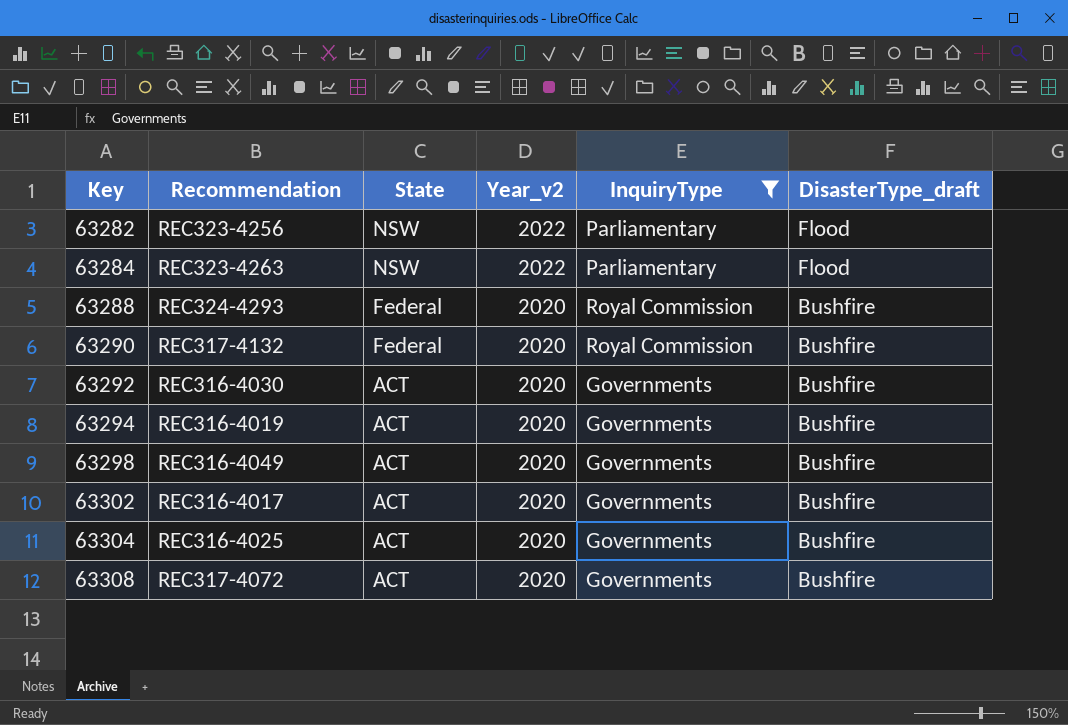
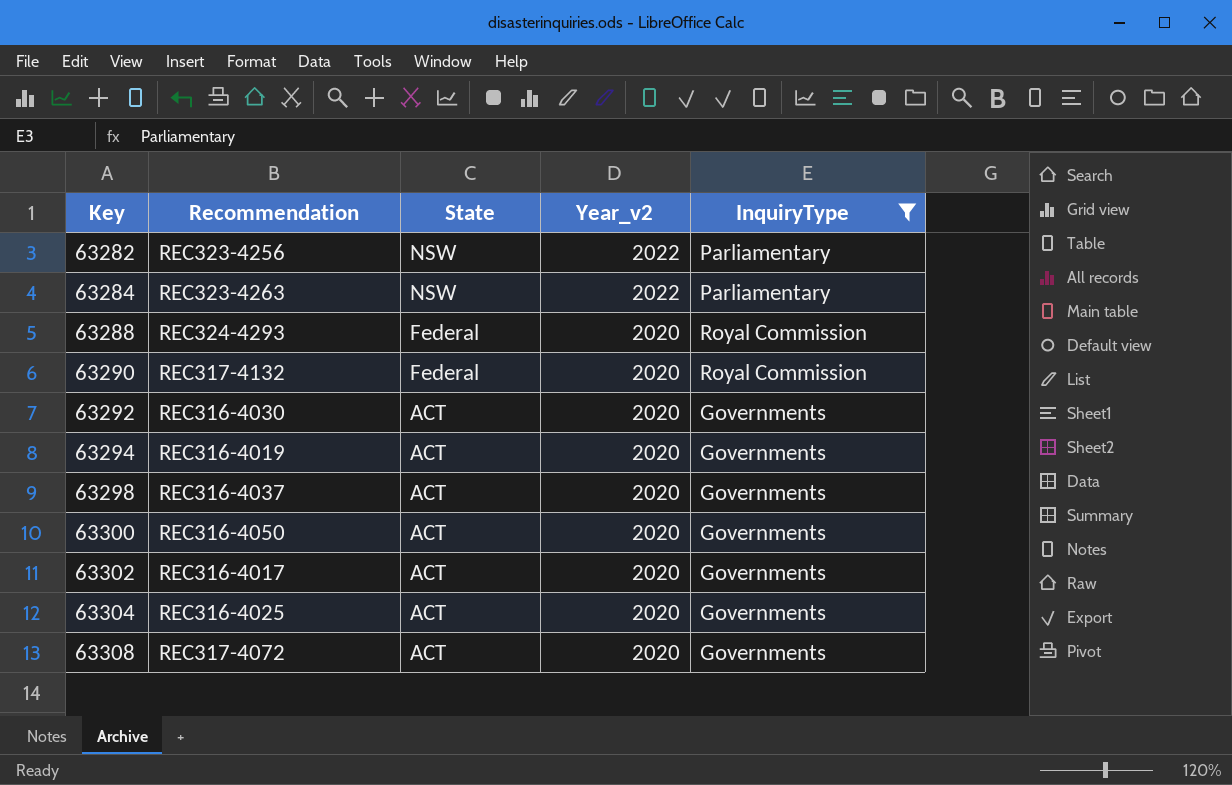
column DisasterType_draft | position: 6 -> none
63298 | Recommendation: REC316-4049 -> REC316-4037
row 63300: none -> REC316-4050 | ACT | 2020 | Governments

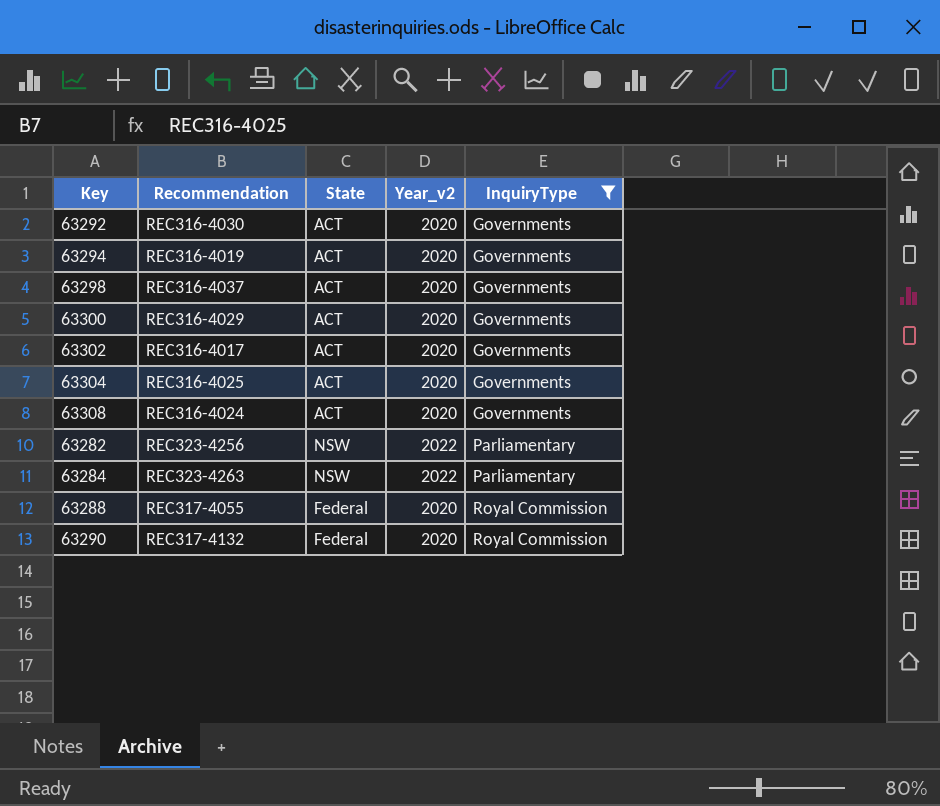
row order: Key ascending -> InquiryType ascending
63300 | Recommendation: REC316-4050 -> REC316-4029
63308 | Recommendation: REC317-4072 -> REC316-4024
63288 | Recommendation: REC324-4293 -> REC317-4055

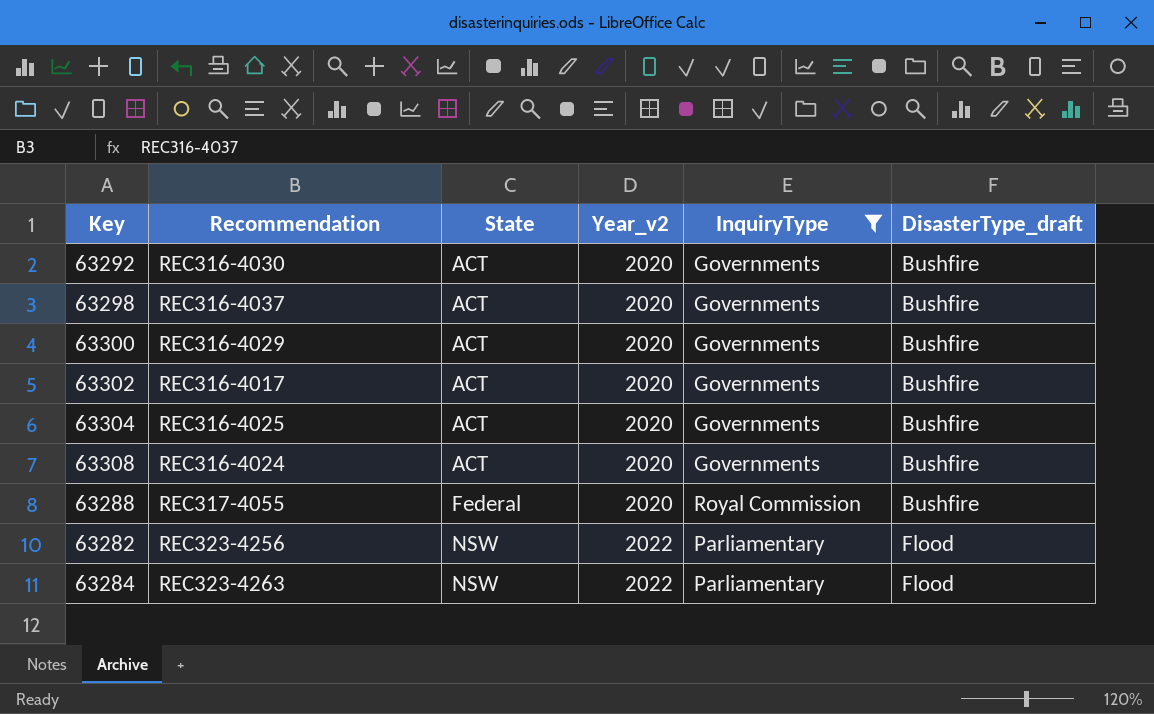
row order: InquiryType ascending -> State ascending
column DisasterType_draft | position: none -> 6
row 63294: REC316-4019 | ACT | 2020 | Governments -> none
row 63290: REC317-4132 | Federal | 2020 | Royal Commission -> none

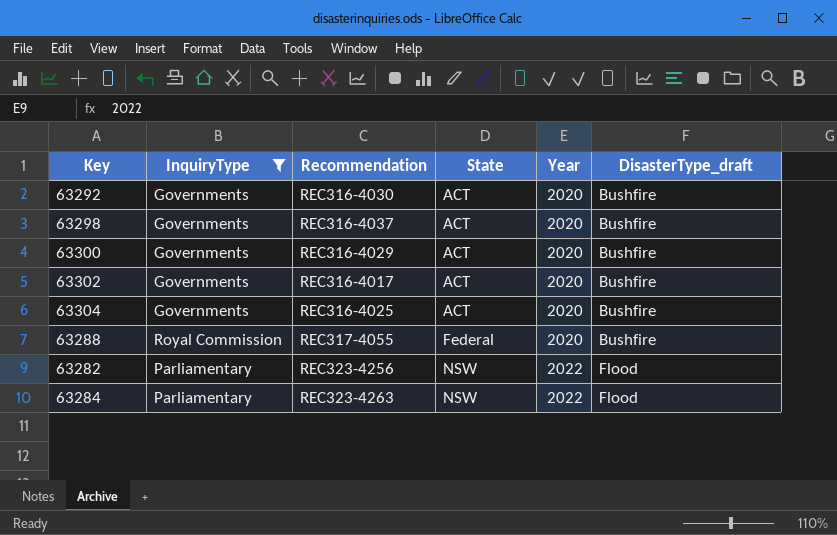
column InquiryType | position: 5 -> 2
column name: Year_v2 -> Year
row 63308: REC316-4024 | ACT | 2020 | Governments | Bushfire -> none

